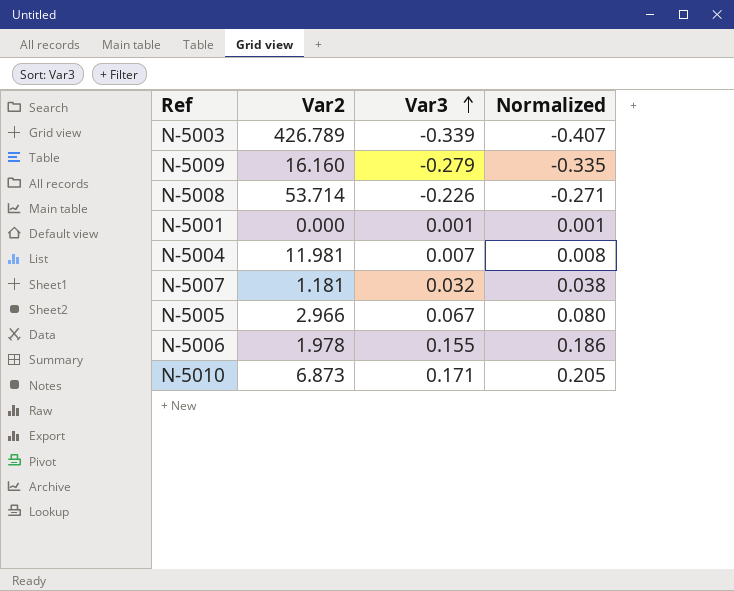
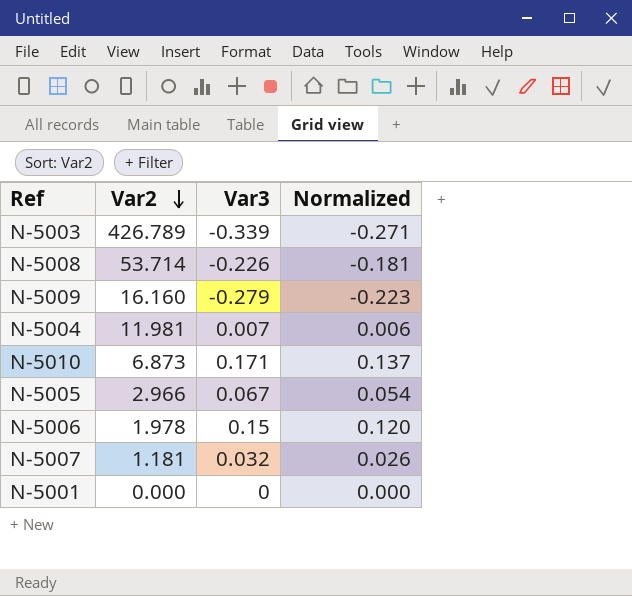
row order: Var3 ascending -> Var2 descending
column Normalized | formula: [Var3] * 1.2 -> [Var3] * 0.8
N-5006 | Var3: 0.155 -> 0.15
N-5001 | Var3: 0.001 -> 0

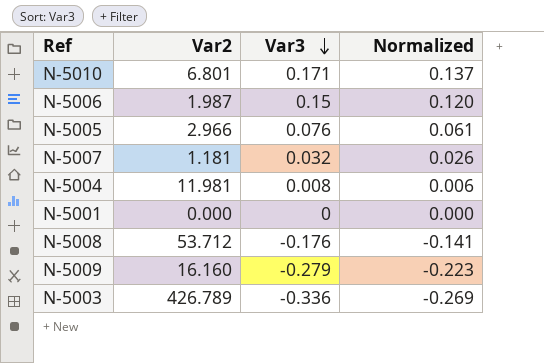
row order: Var2 descending -> Var3 descending
N-5010 | Var2: 6.873 -> 6.801
N-5006 | Var2: 1.978 -> 1.987
N-5005 | Var3: 0.067 -> 0.076
N-5005 | Normalized: 0.054 -> 0.061
N-5004 | Var3: 0.007 -> 0.008
N-5008 | Var2: 53.714 -> 53.712
N-5008 | Var3: -0.226 -> -0.176
N-5008 | Normalized: -0.181 -> -0.141
N-5003 | Var3: -0.339 -> -0.336
N-5003 | Normalized: -0.271 -> -0.269

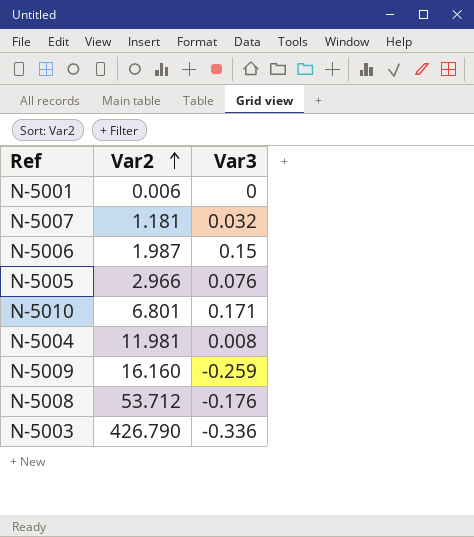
row order: Var3 descending -> Var2 ascending
column Normalized | formula: [Var3] * 0.8 -> none
N-5001 | Var2: 0.000 -> 0.006
N-5009 | Var3: -0.279 -> -0.259
N-5003 | Var2: 426.789 -> 426.790

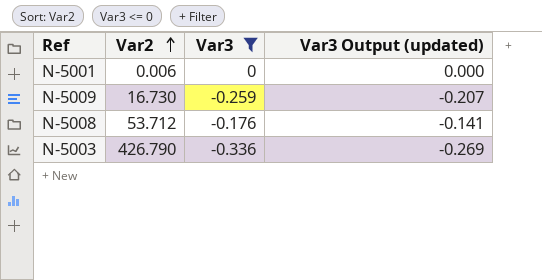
filter: none -> Var3 <= 0
column Var3 Output (updated) | formula: none -> [Var3] * 0.8
N-5009 | Var2: 16.160 -> 16.730

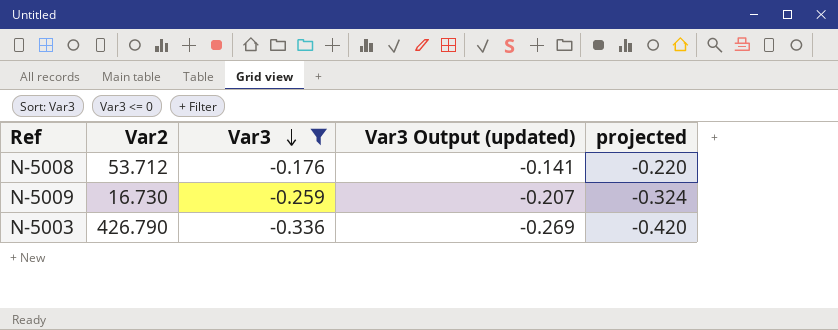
row order: Var2 ascending -> Var3 descending
column projected | formula: none -> [Var3] * 1.25
row N-5001: 0.006 | 0 | 0.000 -> none

